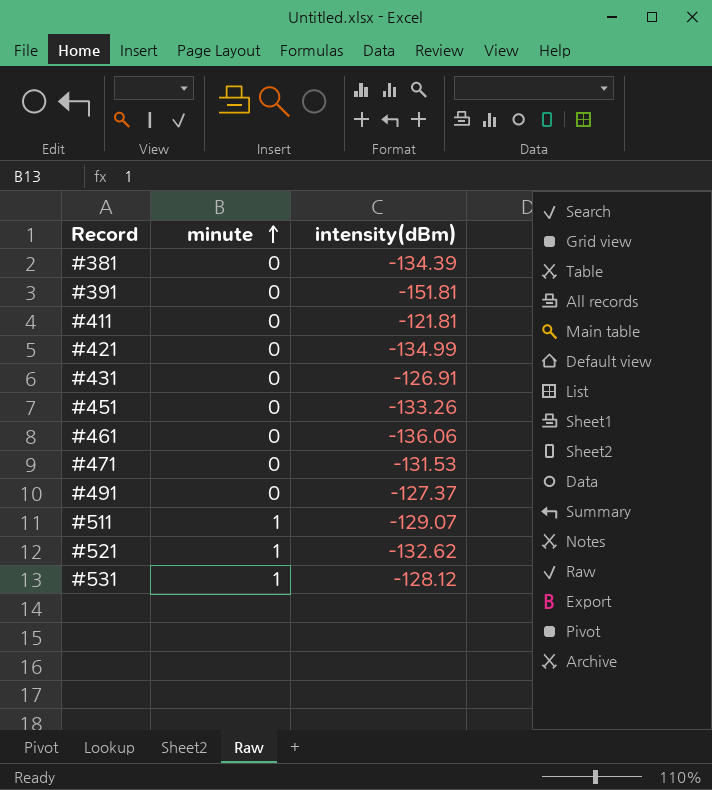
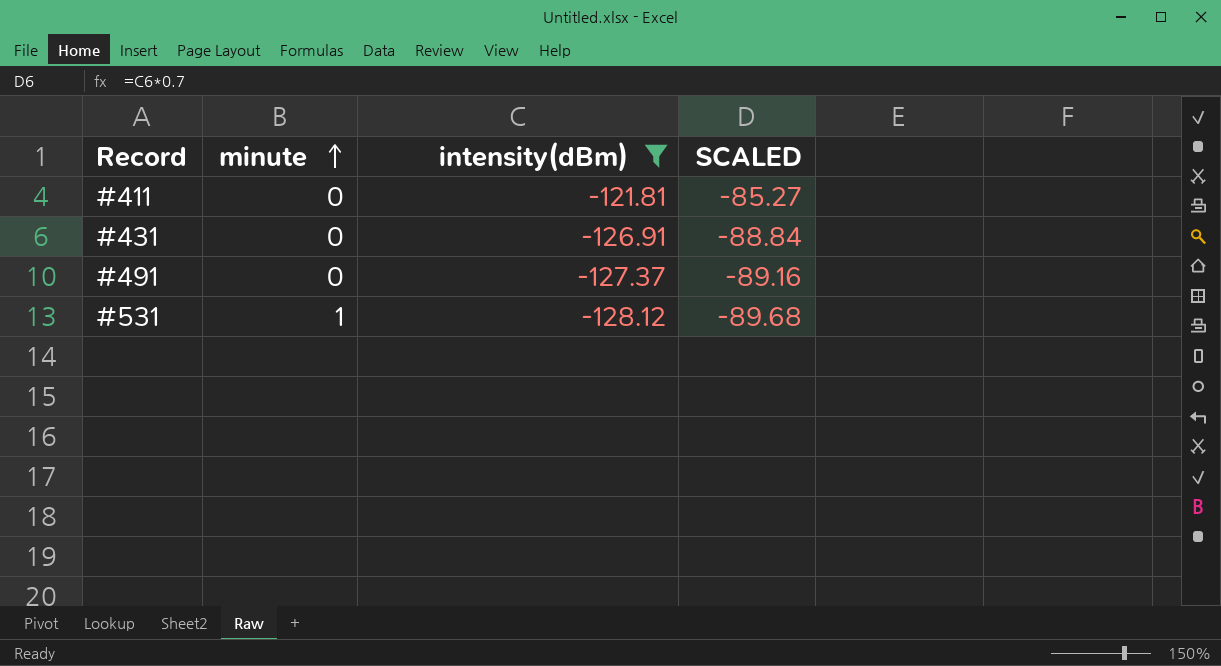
filter: none -> intensity(dBm) >= -128.12
column SCALED | formula: none -> [intensity(dBm)] * 0.7

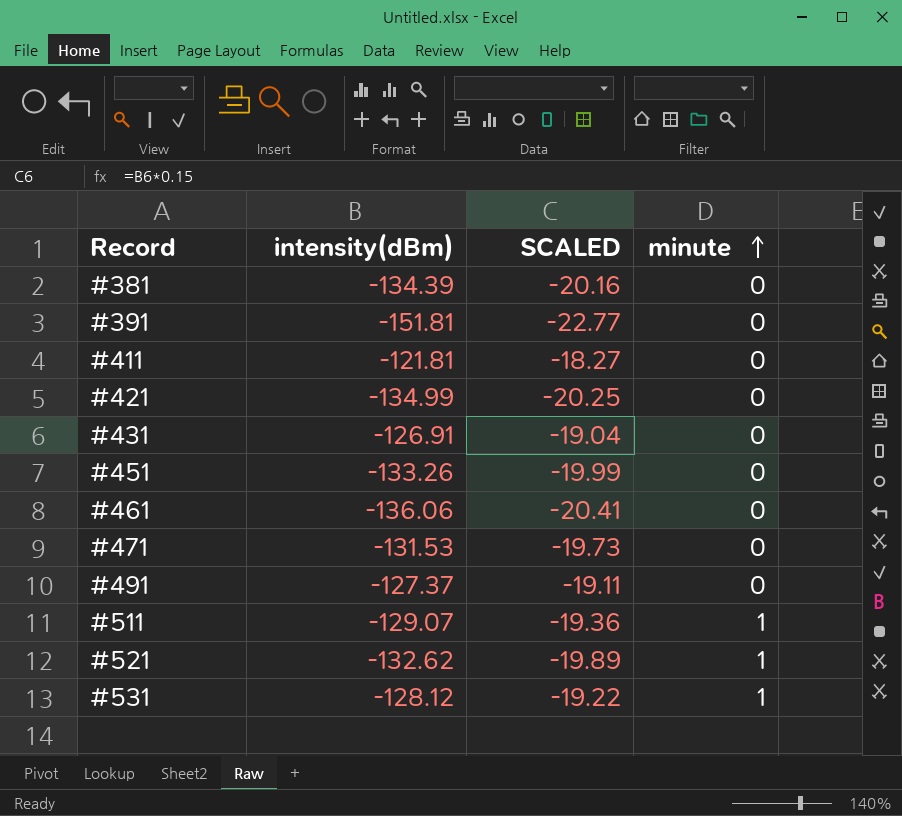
filter: intensity(dBm) >= -128.12 -> none
column SCALED | formula: [intensity(dBm)] * 0.7 -> [intensity(dBm)] * 0.15
column minute | position: 2 -> 4

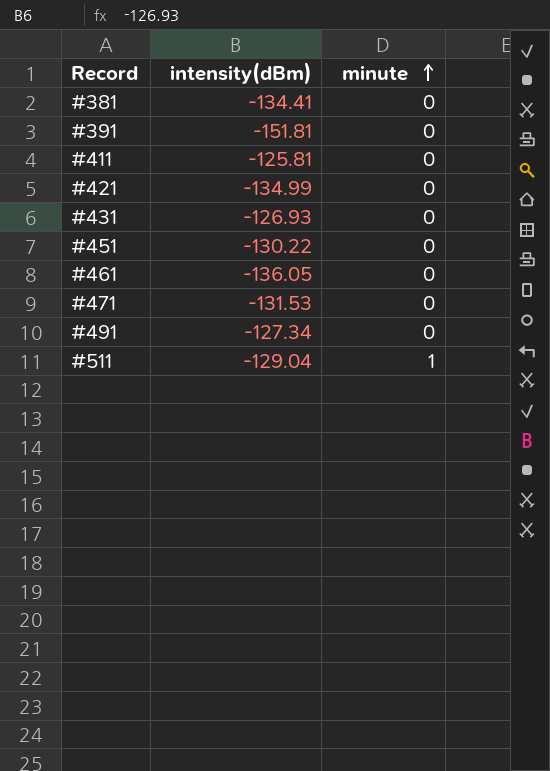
column SCALED | formula: [intensity(dBm)] * 0.15 -> none
row #521: -132.62 | -19.89 | 1 -> none
row #531: -128.12 | -19.22 | 1 -> none
#381 | intensity(dBm): -134.39 -> -134.41
#411 | intensity(dBm): -121.81 -> -125.81
#431 | intensity(dBm): -126.91 -> -126.93
#451 | intensity(dBm): -133.26 -> -130.22
#461 | intensity(dBm): -136.06 -> -136.05
#491 | intensity(dBm): -127.37 -> -127.34
#511 | intensity(dBm): -129.07 -> -129.04

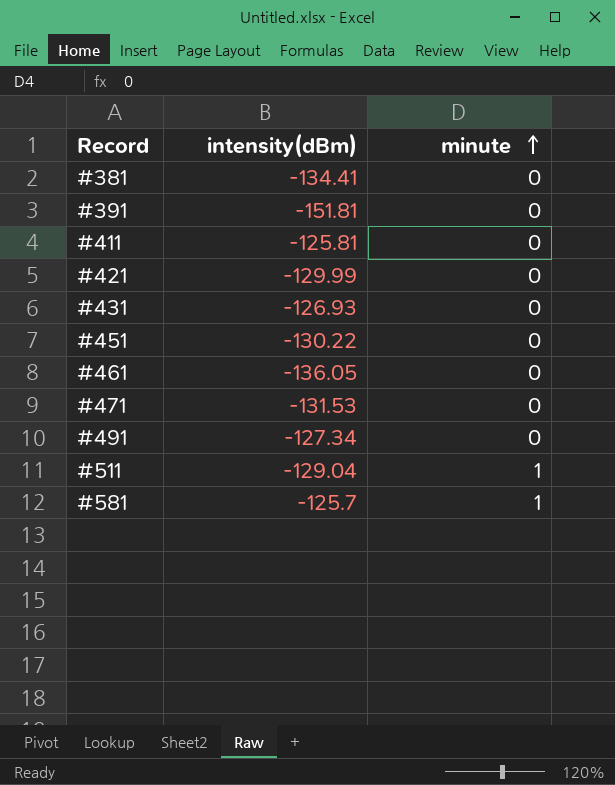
#421 | intensity(dBm): -134.99 -> -129.99
row #581: none -> -125.7 | 1

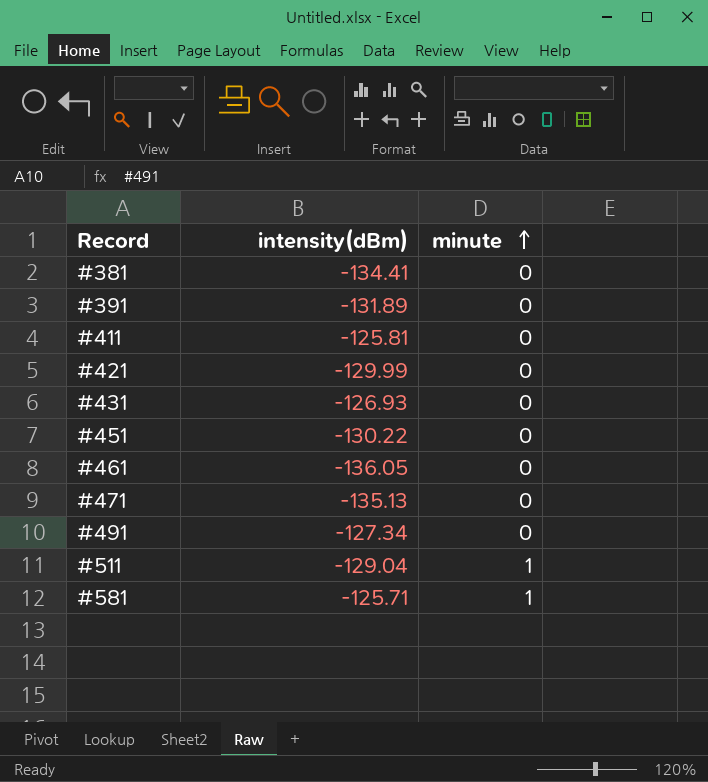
#391 | intensity(dBm): -151.81 -> -131.89
#471 | intensity(dBm): -131.53 -> -135.13
#581 | intensity(dBm): -125.7 -> -125.71

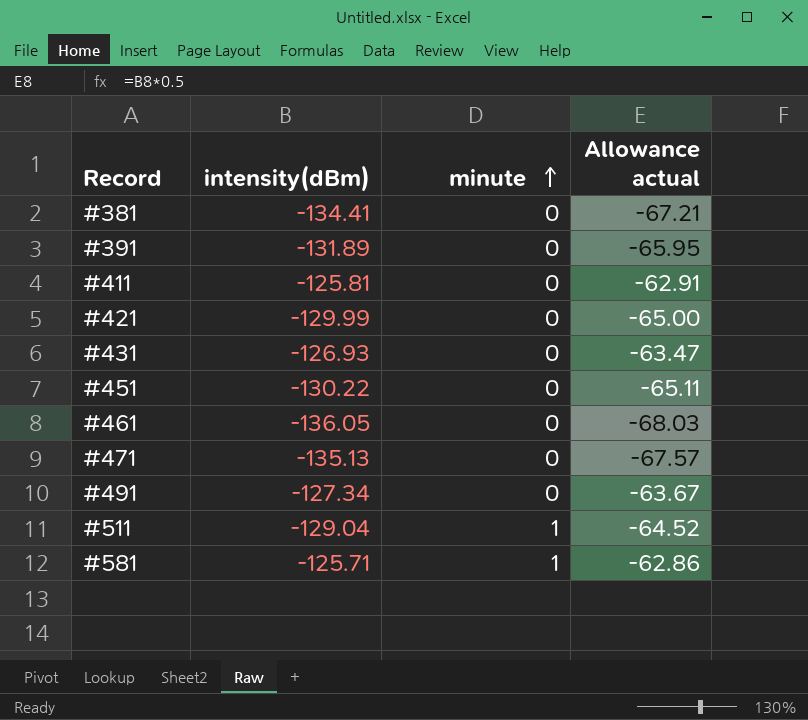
column Allowance actual | formula: none -> [intensity(dBm)] * 0.5

